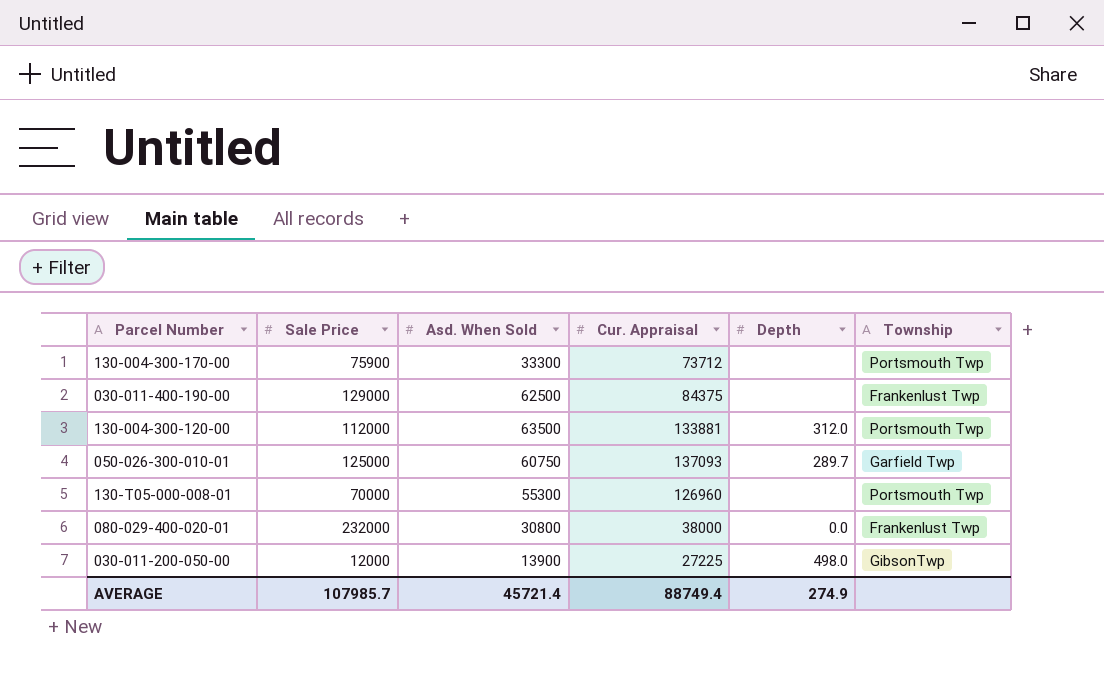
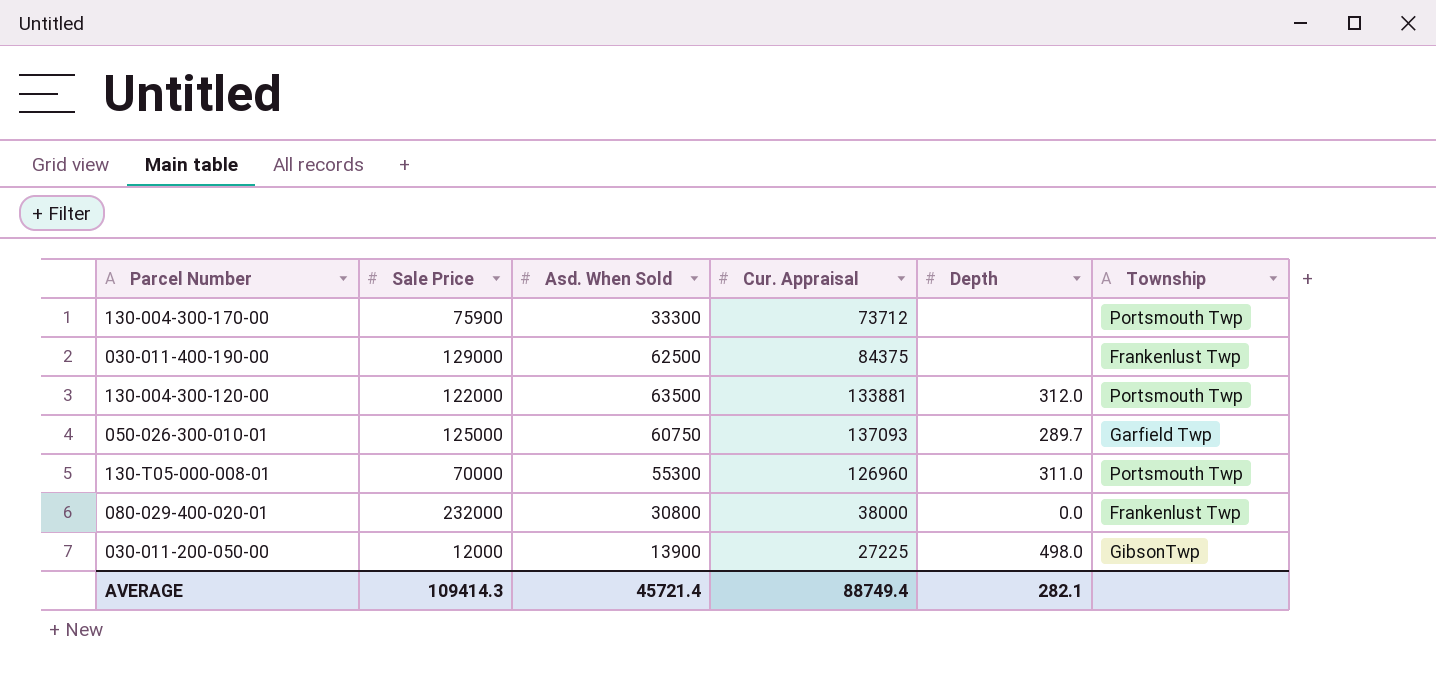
130-004-300-120-00 | Sale Price: 112000 -> 122000
130-T05-000-008-01 | Depth: none -> 311.0
AVERAGE | Sale Price: 107985.7 -> 109414.3
AVERAGE | Depth: 274.9 -> 282.1

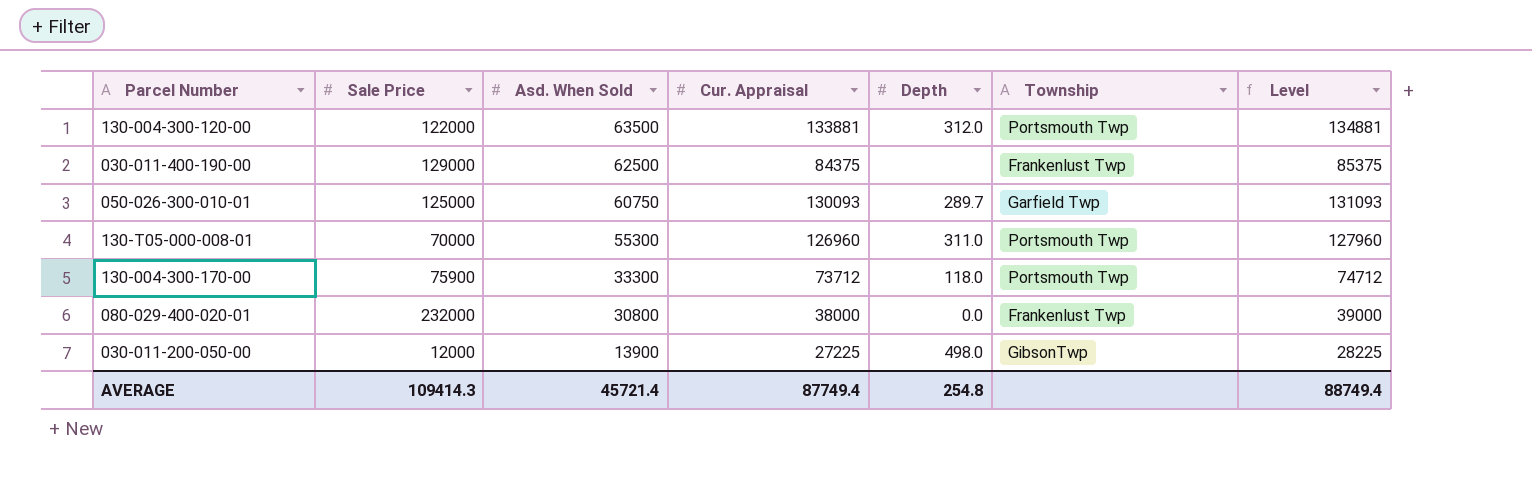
row order: none -> Asd. When Sold descending
column Level | formula: none -> [Cur. Appraisal] + 1000
050-026-300-010-01 | Cur. Appraisal: 137093 -> 130093
130-004-300-170-00 | Depth: none -> 118.0
AVERAGE | Cur. Appraisal: 88749.4 -> 87749.4
AVERAGE | Depth: 282.1 -> 254.8

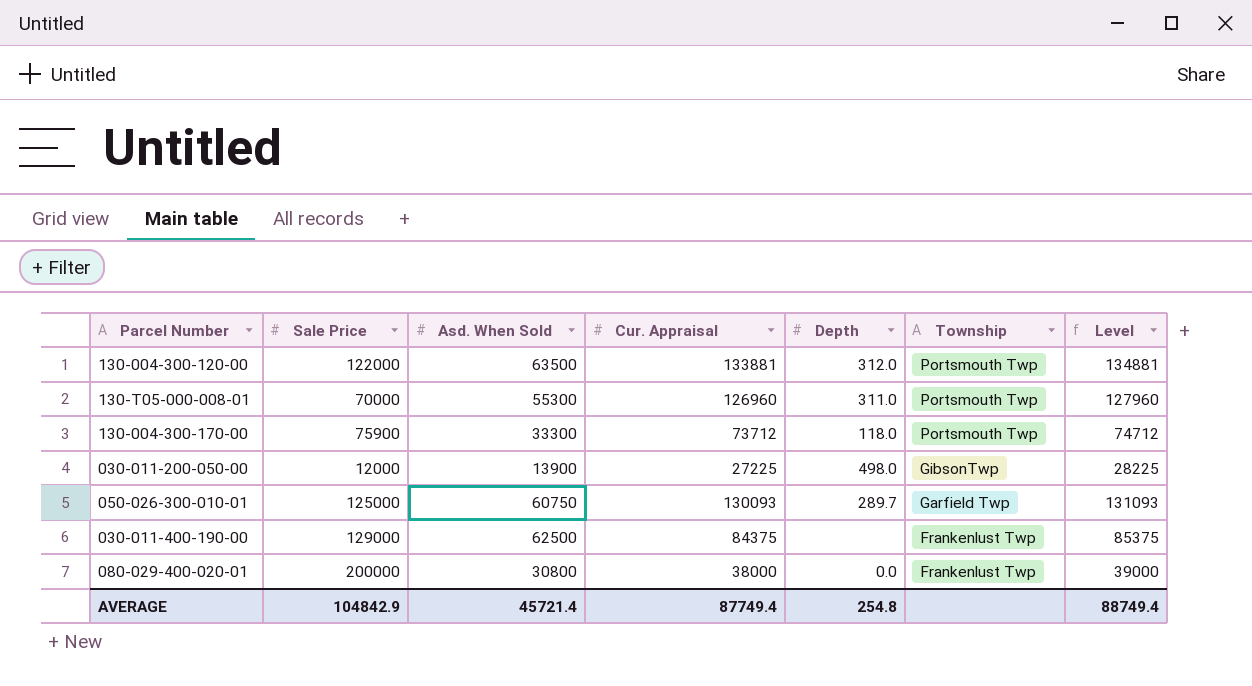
row order: Asd. When Sold descending -> Township descending
080-029-400-020-01 | Sale Price: 232000 -> 200000
AVERAGE | Sale Price: 109414.3 -> 104842.9

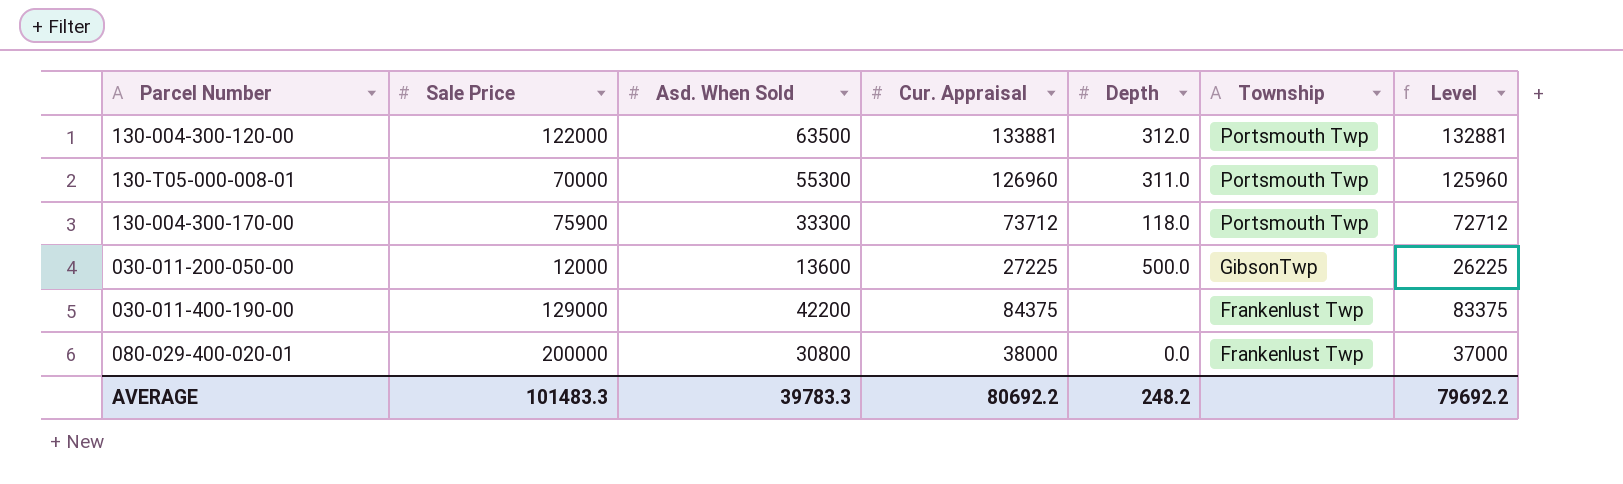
column Level | formula: [Cur. Appraisal] + 1000 -> [Cur. Appraisal] - 1000
row 050-026-300-010-01: 125000 | 60750 | 130093 | 289.7 | Garfield Twp | 131093 -> none
030-011-200-050-00 | Asd. When Sold: 13900 -> 13600
030-011-200-050-00 | Depth: 498.0 -> 500.0
030-011-400-190-00 | Asd. When Sold: 62500 -> 42200
AVERAGE | Sale Price: 104842.9 -> 101483.3
AVERAGE | Asd. When Sold: 45721.4 -> 39783.3
AVERAGE | Cur. Appraisal: 87749.4 -> 80692.2
AVERAGE | Depth: 254.8 -> 248.2
AVERAGE | Level: 88749.4 -> 79692.2

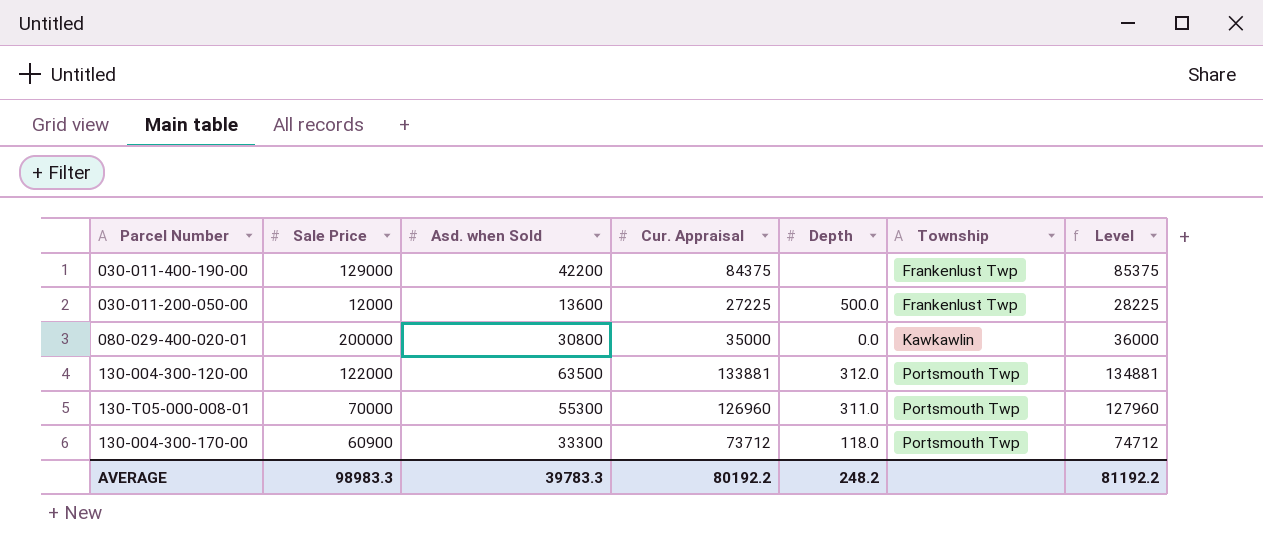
row order: Township descending -> Township ascending
column name: Asd. When Sold -> Asd. when Sold
column Level | formula: [Cur. Appraisal] - 1000 -> [Cur. Appraisal] + 1000
030-011-200-050-00 | Township: GibsonTwp -> Frankenlust Twp
080-029-400-020-01 | Cur. Appraisal: 38000 -> 35000
080-029-400-020-01 | Township: Frankenlust Twp -> Kawkawlin
130-004-300-170-00 | Sale Price: 75900 -> 60900
AVERAGE | Sale Price: 101483.3 -> 98983.3
AVERAGE | Cur. Appraisal: 80692.2 -> 80192.2
AVERAGE | Level: 79692.2 -> 81192.2

